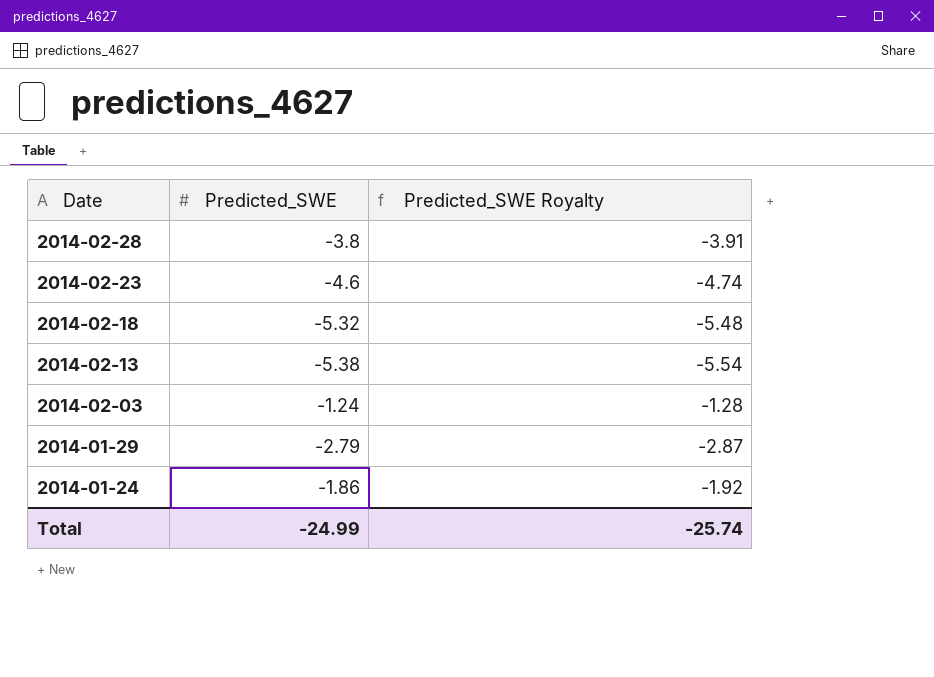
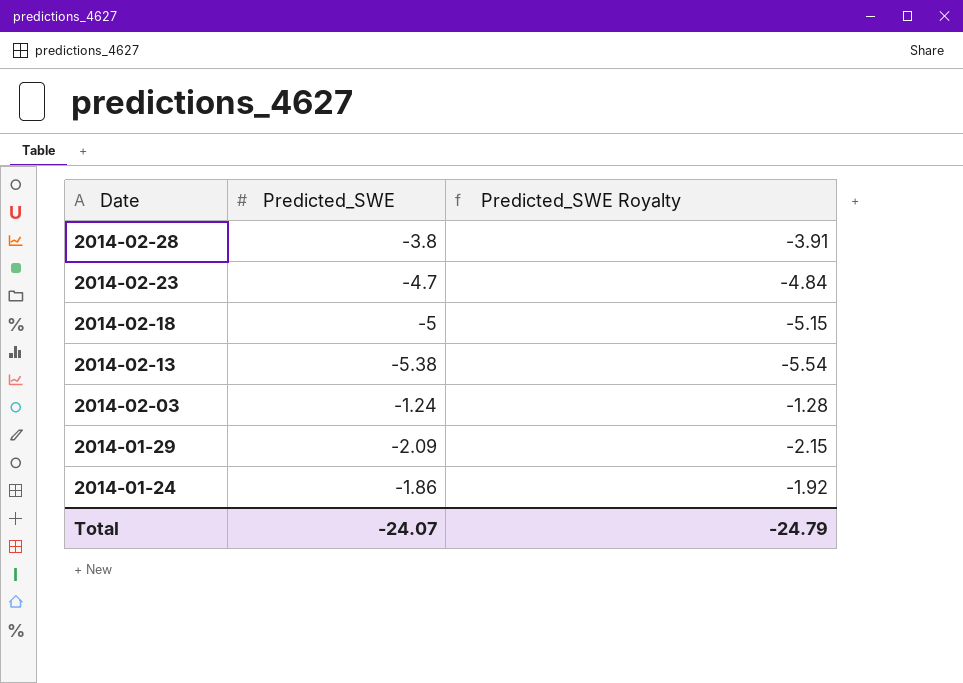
2014-02-23 | Predicted_SWE: -4.6 -> -4.7
2014-02-23 | Predicted_SWE Royalty: -4.74 -> -4.84
2014-02-18 | Predicted_SWE: -5.32 -> -5
2014-02-18 | Predicted_SWE Royalty: -5.48 -> -5.15
2014-01-29 | Predicted_SWE: -2.79 -> -2.09
2014-01-29 | Predicted_SWE Royalty: -2.87 -> -2.15
Total | Predicted_SWE: -24.99 -> -24.07
Total | Predicted_SWE Royalty: -25.74 -> -24.79

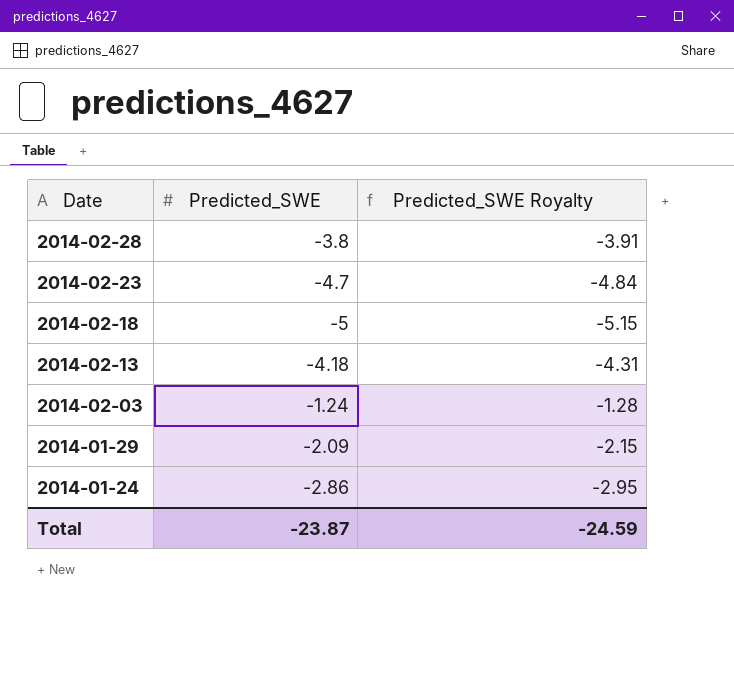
2014-02-13 | Predicted_SWE: -5.38 -> -4.18
2014-02-13 | Predicted_SWE Royalty: -5.54 -> -4.31
2014-01-24 | Predicted_SWE: -1.86 -> -2.86
2014-01-24 | Predicted_SWE Royalty: -1.92 -> -2.95
Total | Predicted_SWE: -24.07 -> -23.87
Total | Predicted_SWE Royalty: -24.79 -> -24.59

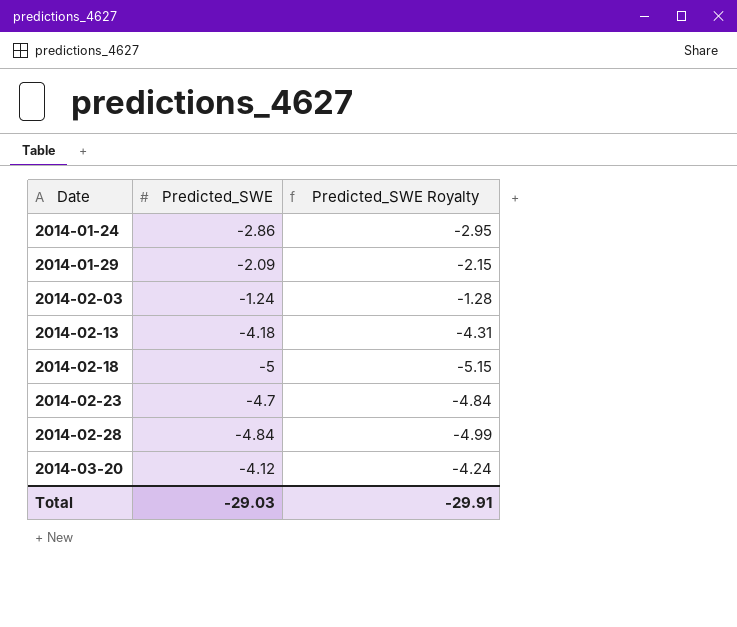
row order: Date descending -> Date ascending
2014-02-28 | Predicted_SWE: -3.8 -> -4.84
2014-02-28 | Predicted_SWE Royalty: -3.91 -> -4.99
row 2014-03-20: none -> -4.12 | -4.24
Total | Predicted_SWE: -23.87 -> -29.03
Total | Predicted_SWE Royalty: -24.59 -> -29.91

